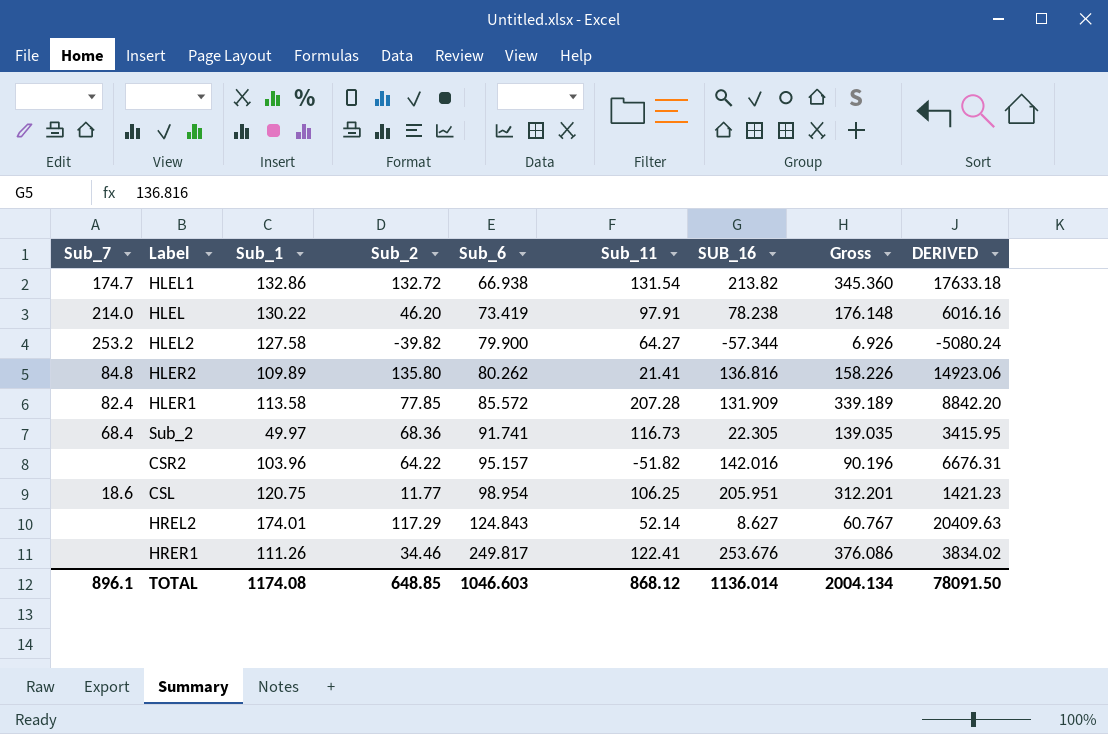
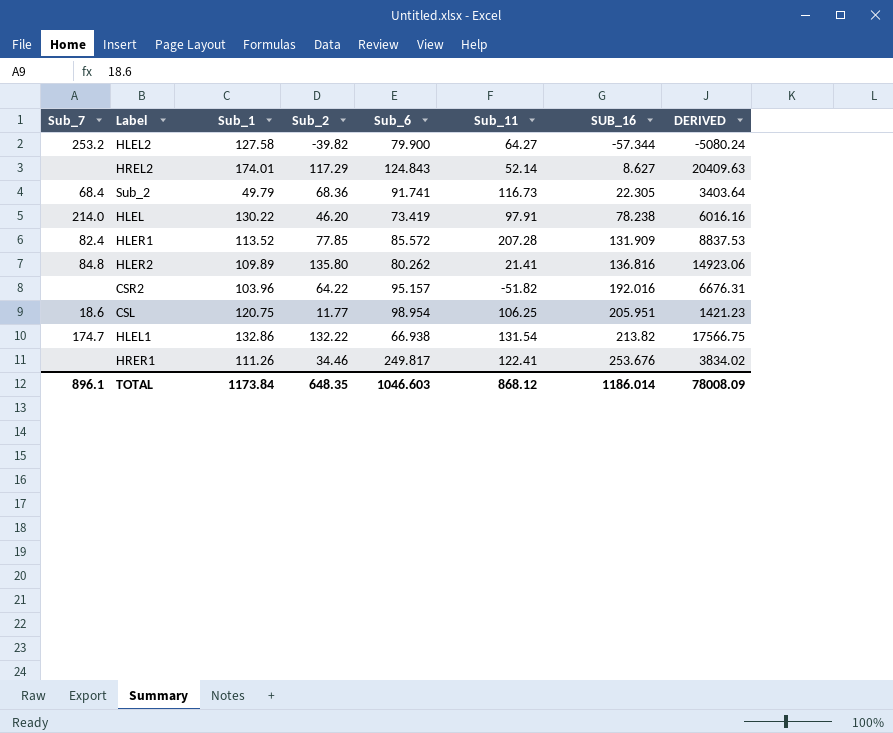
row order: Sub_6 ascending -> SUB_16 ascending
column Gross | formula: [Sub_11] + [SUB_16] -> none
Sub_2 | Sub_1: 49.97 -> 49.79
Sub_2 | DERIVED: 3415.95 -> 3403.64
HLER1 | Sub_1: 113.58 -> 113.52
HLER1 | DERIVED: 8842.20 -> 8837.53
CSR2 | SUB_16: 142.016 -> 192.016
HLEL1 | Sub_2: 132.72 -> 132.22
HLEL1 | DERIVED: 17633.18 -> 17566.75
TOTAL | Sub_1: 1174.08 -> 1173.84
TOTAL | Sub_2: 648.85 -> 648.35
TOTAL | SUB_16: 1136.014 -> 1186.014
TOTAL | DERIVED: 78091.50 -> 78008.09

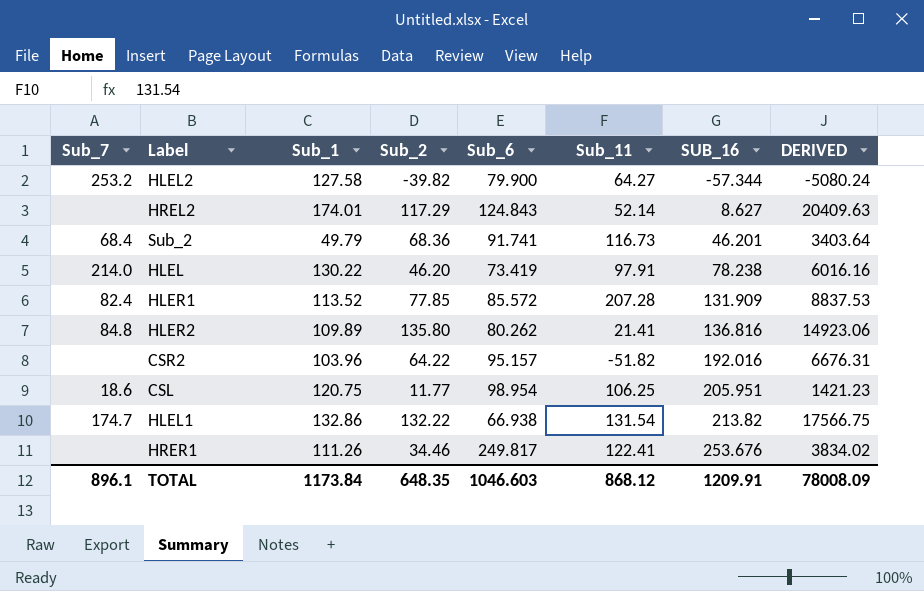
Sub_2 | SUB_16: 22.305 -> 46.201
TOTAL | SUB_16: 1186.014 -> 1209.91

